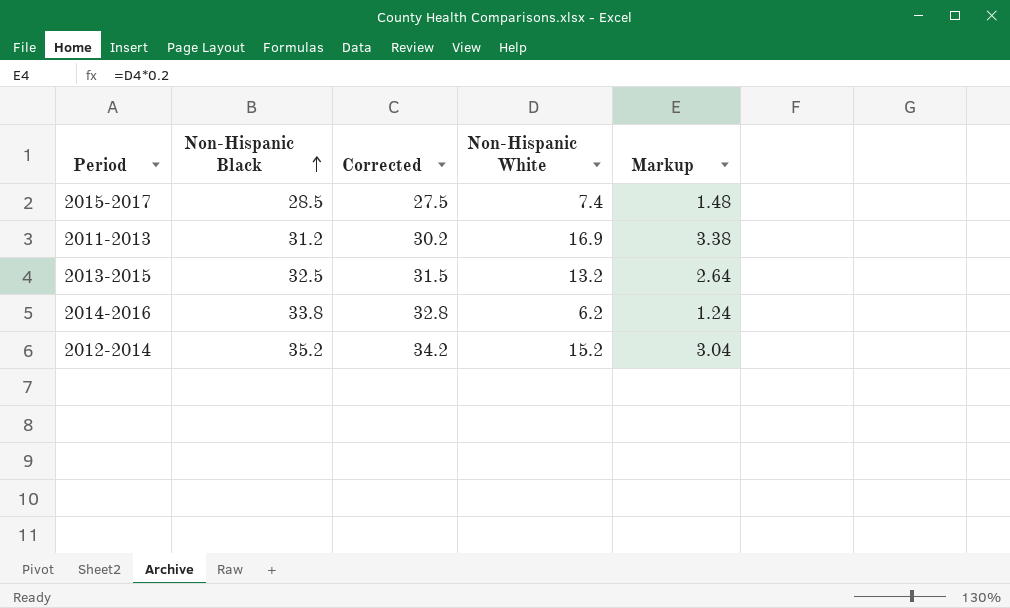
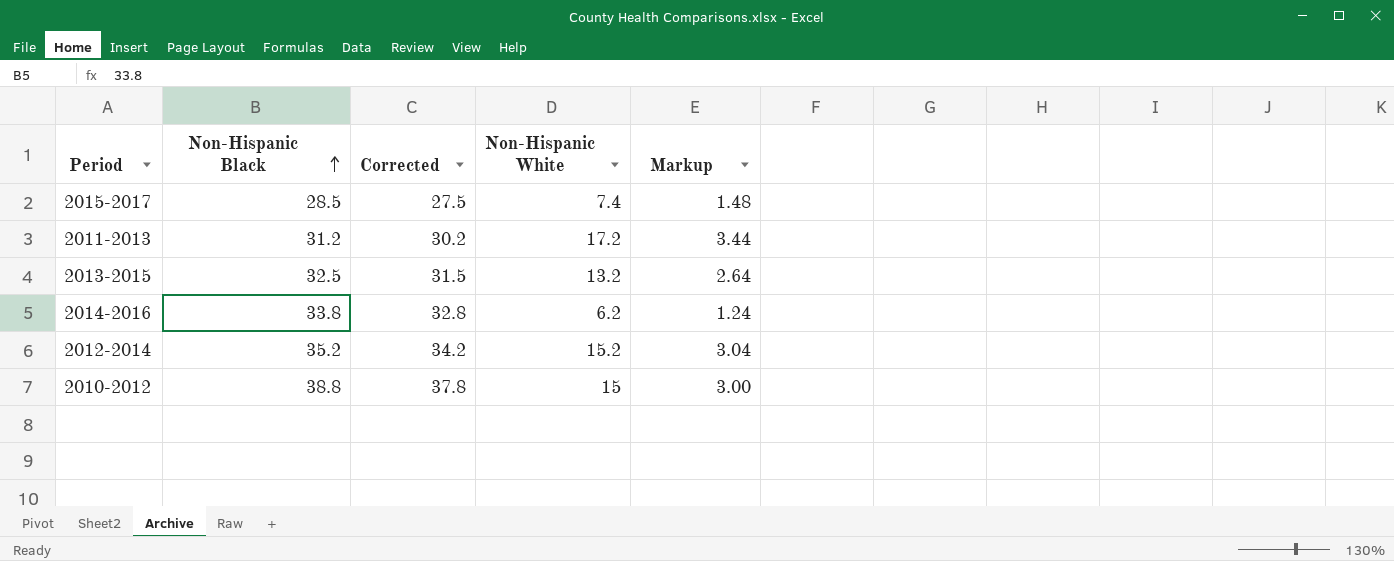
2011-2013 | Non-Hispanic White: 16.9 -> 17.2
2011-2013 | Markup: 3.38 -> 3.44
row 2010-2012: none -> 38.8 | 37.8 | 15 | 3.00

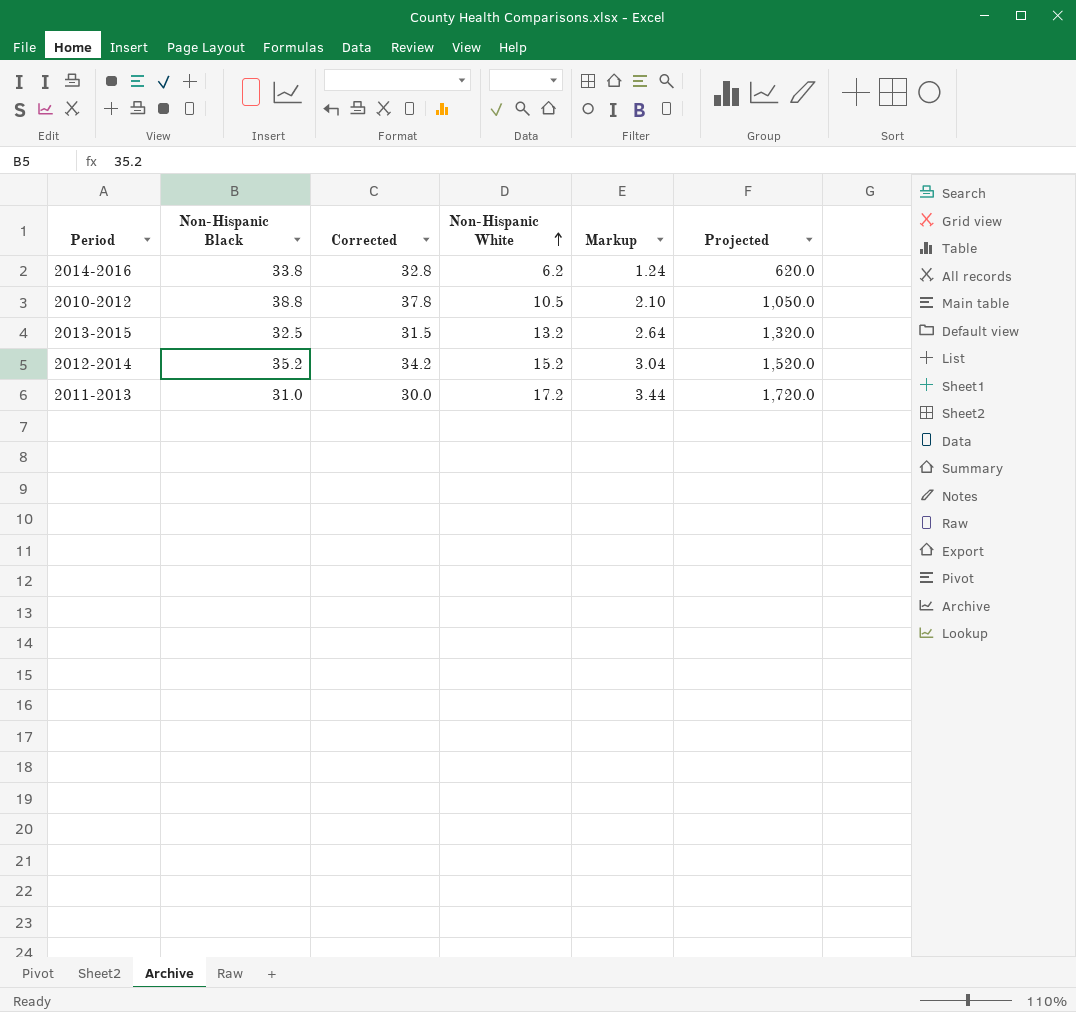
row order: Non-Hispanic Black ascending -> Non-Hispanic White ascending
column Projected | formula: none -> [Non-Hispanic White] * 100
row 2015-2017: 28.5 | 27.5 | 7.4 | 1.48 -> none
2010-2012 | Non-Hispanic White: 15 -> 10.5
2010-2012 | Markup: 3.00 -> 2.10
2011-2013 | Non-Hispanic Black: 31.2 -> 31.0
2011-2013 | Corrected: 30.2 -> 30.0

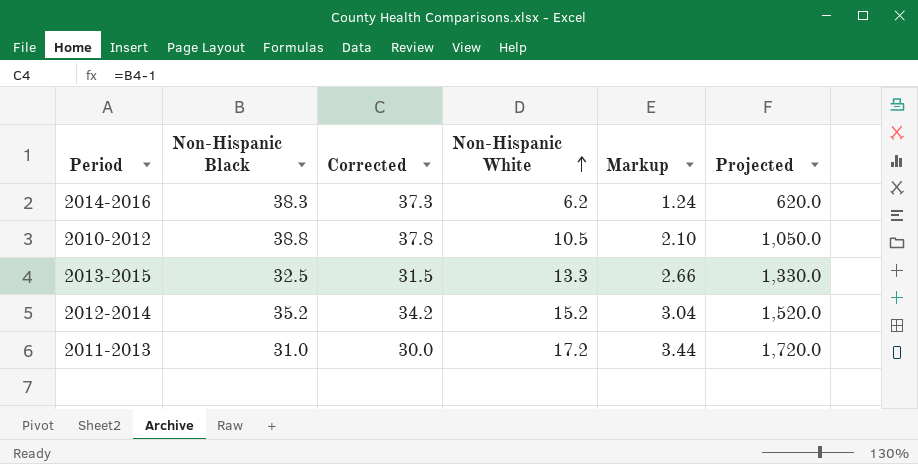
2014-2016 | Non-Hispanic Black: 33.8 -> 38.3
2014-2016 | Corrected: 32.8 -> 37.3
2013-2015 | Non-Hispanic White: 13.2 -> 13.3
2013-2015 | Markup: 2.64 -> 2.66
2013-2015 | Projected: 1,320.0 -> 1,330.0

